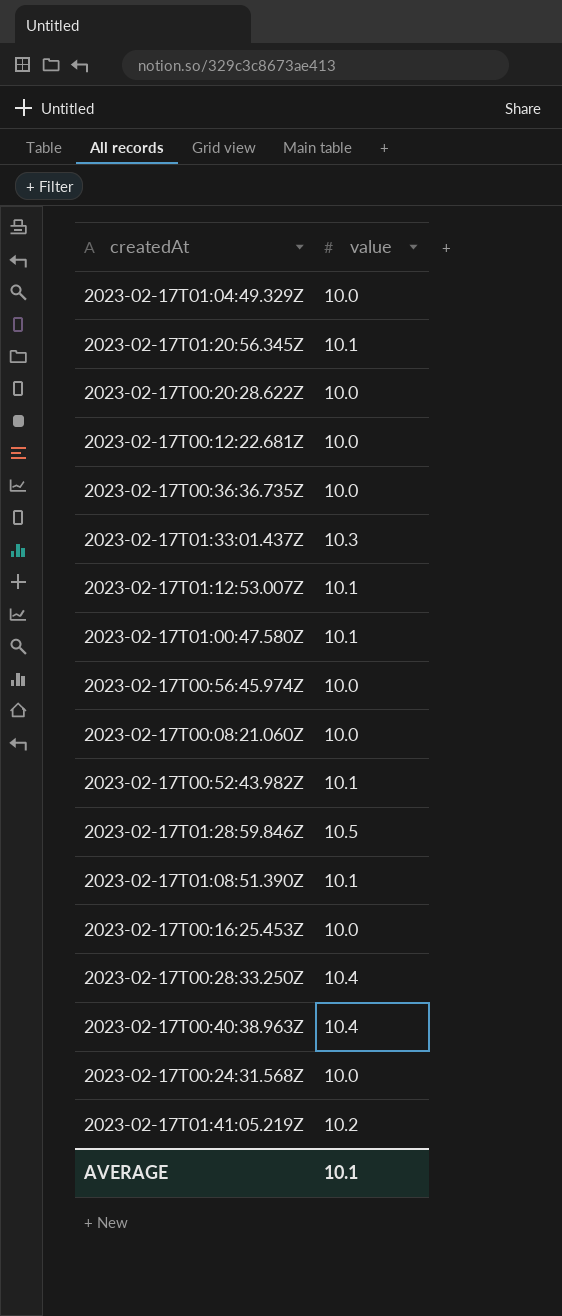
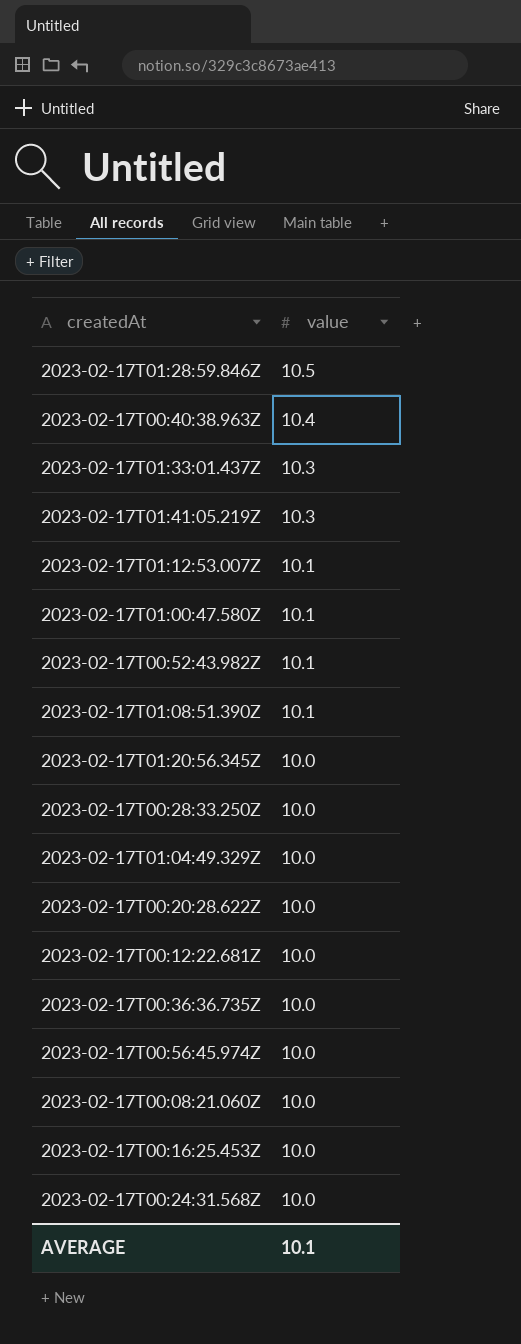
row order: none -> value descending
2023-02-17T01:41:05.219Z | value: 10.2 -> 10.3
2023-02-17T01:20:56.345Z | value: 10.1 -> 10.0
2023-02-17T00:28:33.250Z | value: 10.4 -> 10.0

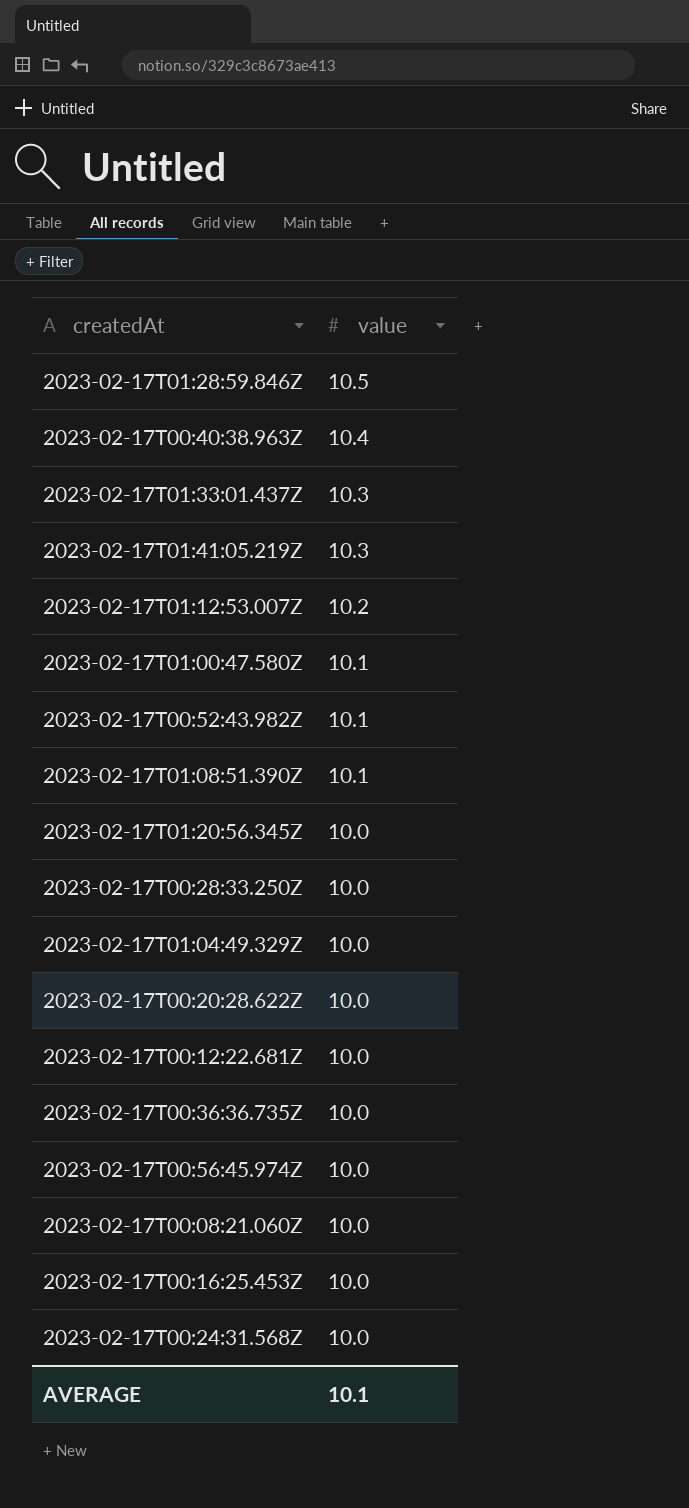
2023-02-17T01:12:53.007Z | value: 10.1 -> 10.2

